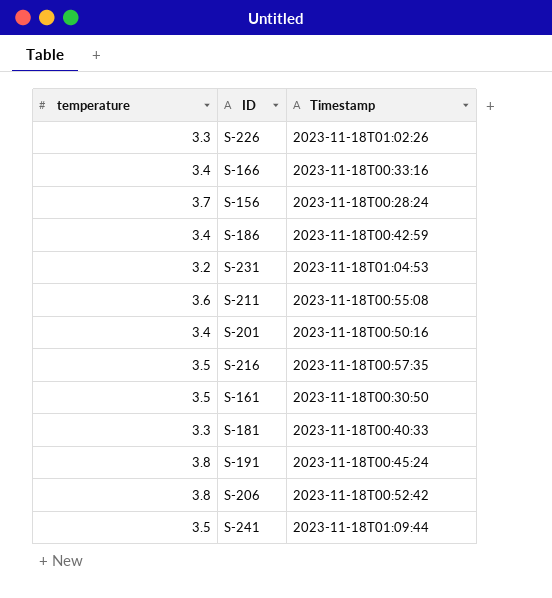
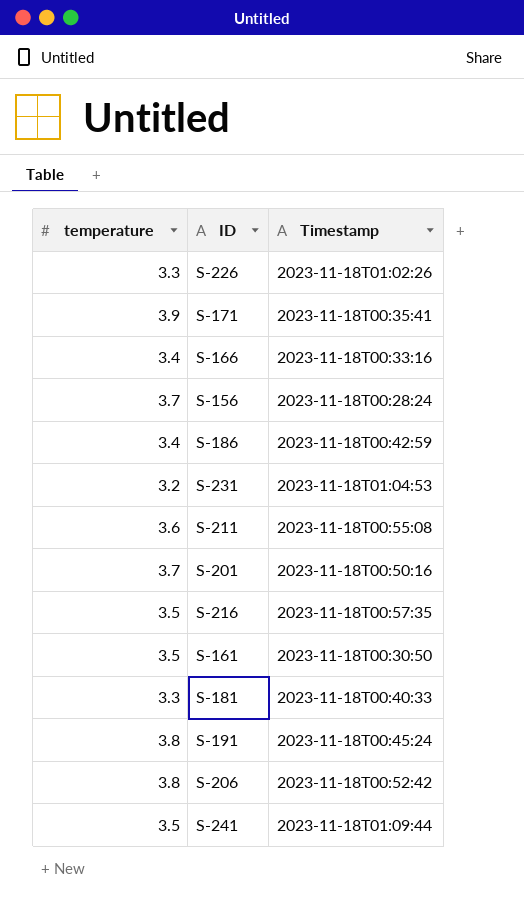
row S-171: none -> 3.9 | 2023-11-18T00:35:41
S-201 | temperature: 3.4 -> 3.7

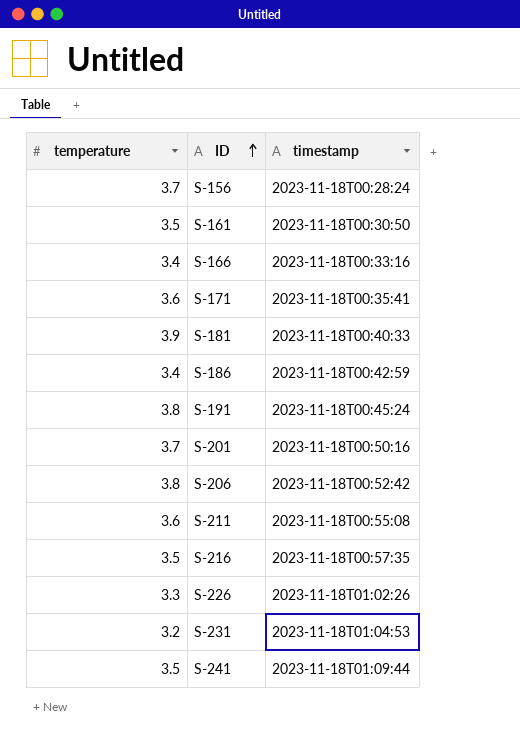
row order: none -> ID ascending
column name: Timestamp -> timestamp
S-171 | temperature: 3.9 -> 3.6
S-181 | temperature: 3.3 -> 3.9

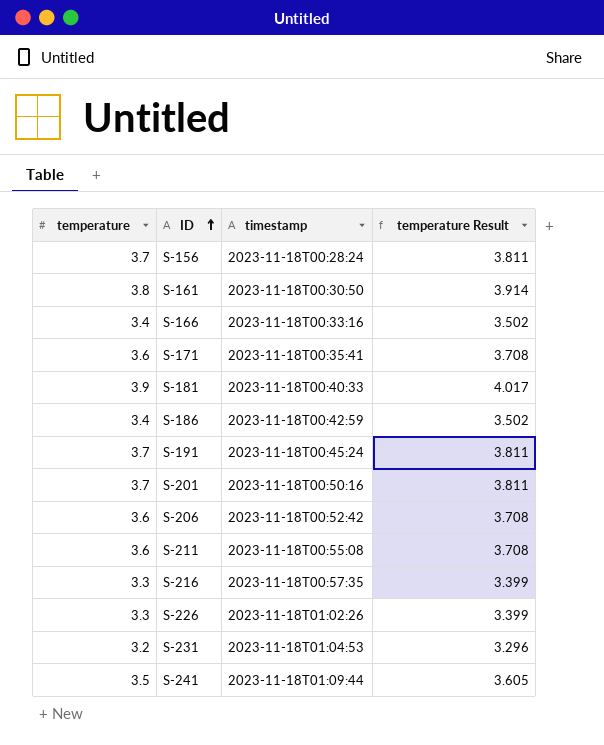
column temperature Result | formula: none -> [temperature] * 1.03
S-161 | temperature: 3.5 -> 3.8
S-191 | temperature: 3.8 -> 3.7
S-206 | temperature: 3.8 -> 3.6
S-216 | temperature: 3.5 -> 3.3

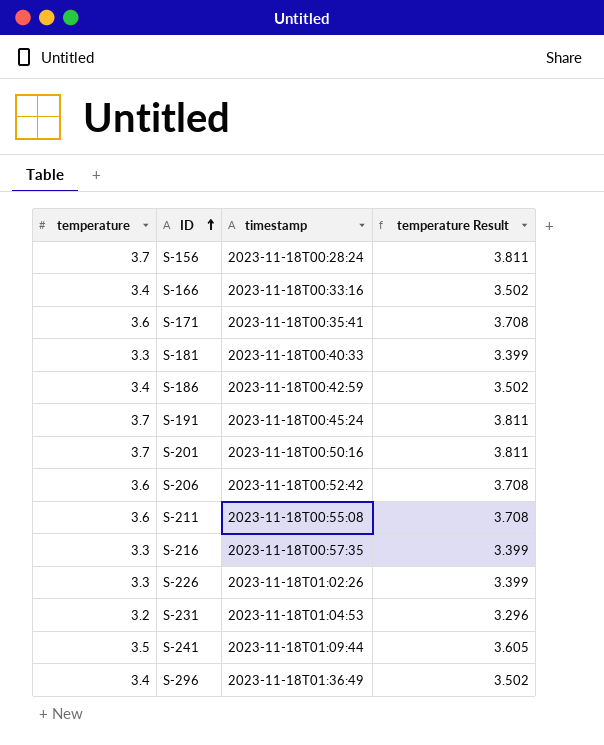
row S-161: 3.8 | 2023-11-18T00:30:50 | 3.914 -> none
S-181 | temperature: 3.9 -> 3.3
S-181 | temperature Result: 4.017 -> 3.399
row S-296: none -> 3.4 | 2023-11-18T01:36:49 | 3.502

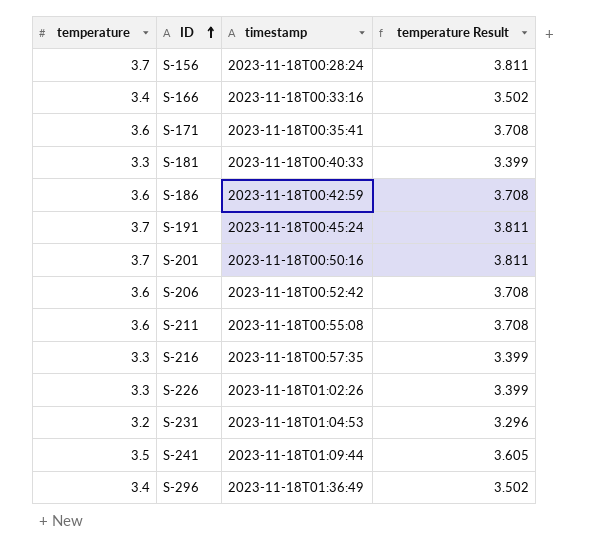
S-186 | temperature: 3.4 -> 3.6
S-186 | temperature Result: 3.502 -> 3.708

